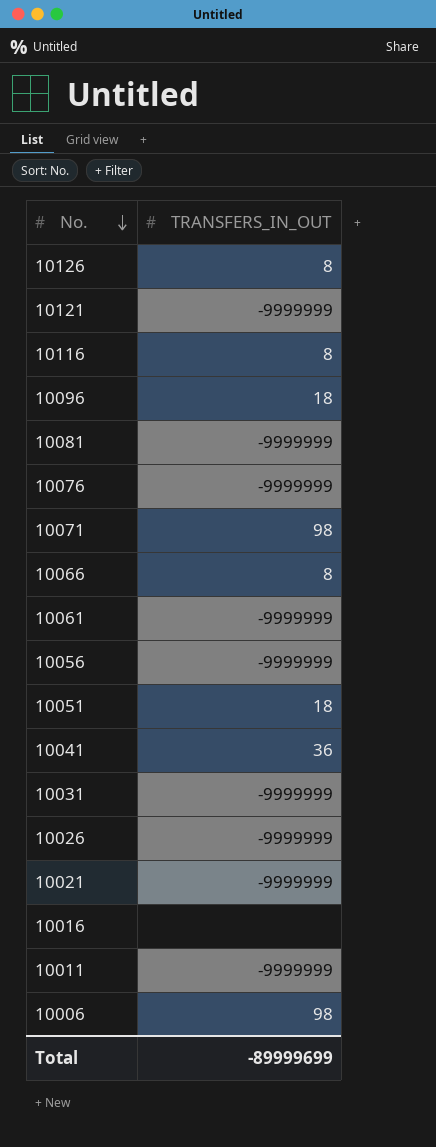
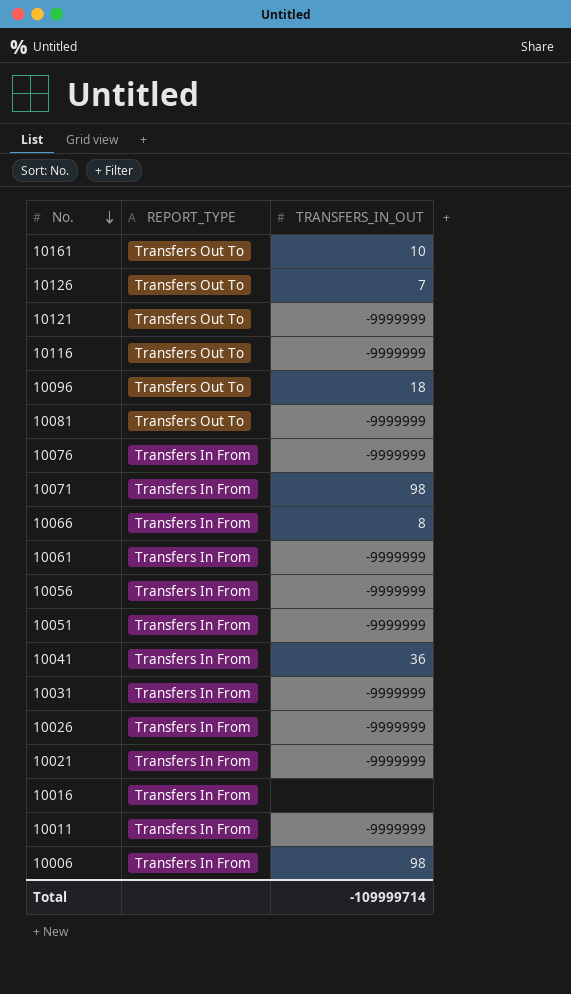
column REPORT_TYPE | position: none -> 2
row 10161: none -> Transfers Out To | 10
10126 | TRANSFERS_IN_OUT: 8 -> 7
10116 | TRANSFERS_IN_OUT: 8 -> -9999999
10051 | TRANSFERS_IN_OUT: 18 -> -9999999
Total | TRANSFERS_IN_OUT: -89999699 -> -109999714

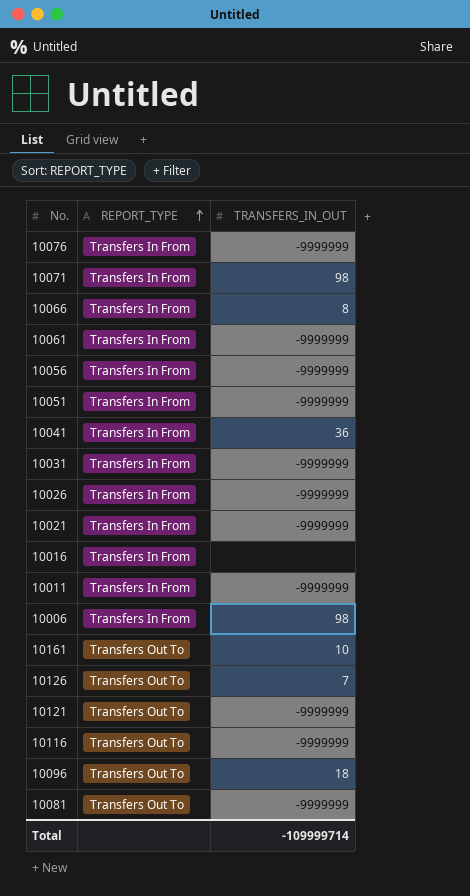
row order: No. descending -> REPORT_TYPE ascending

